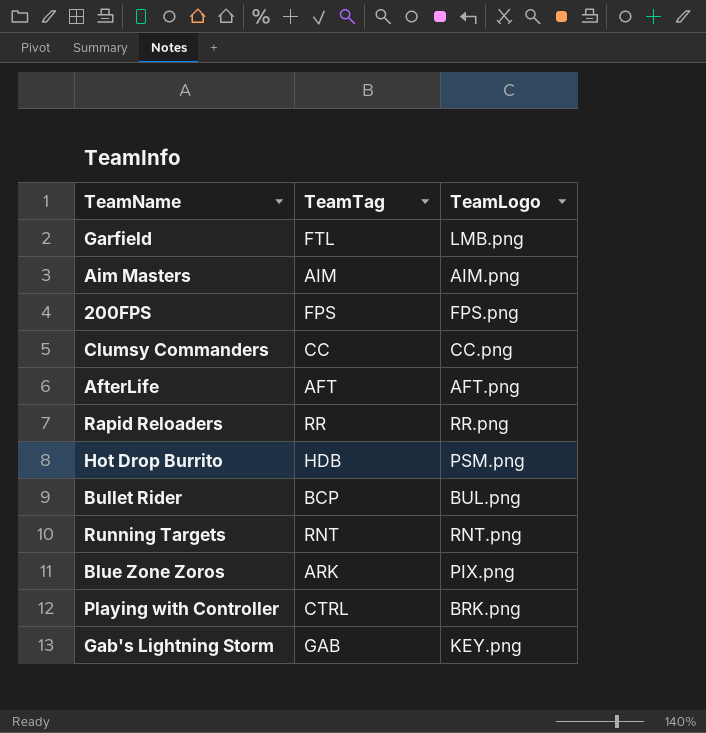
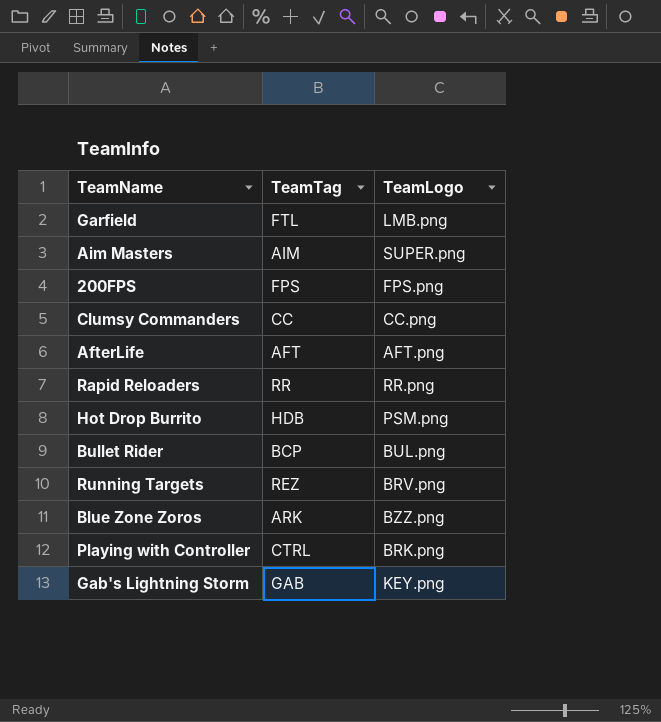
Aim Masters | TeamLogo: AIM.png -> SUPER.png
Running Targets | TeamTag: RNT -> REZ
Running Targets | TeamLogo: RNT.png -> BRV.png
Blue Zone Zoros | TeamLogo: PIX.png -> BZZ.png

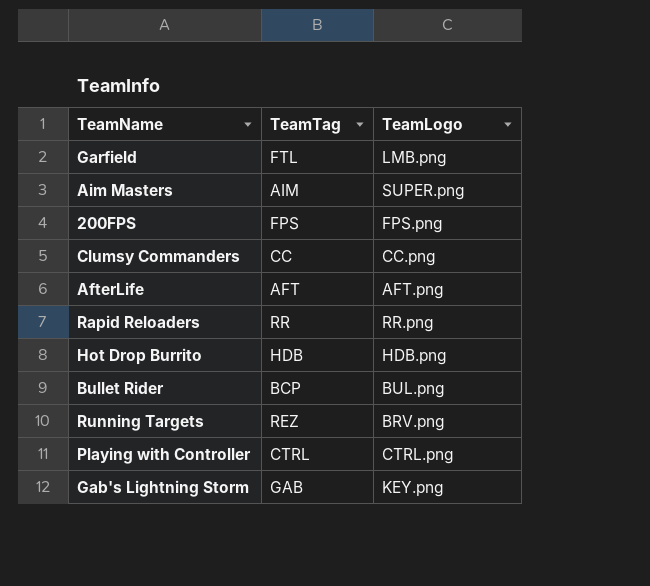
row Blue Zone Zoros: ARK | BZZ.png -> none
Hot Drop Burrito | TeamLogo: PSM.png -> HDB.png
Playing with Controller | TeamLogo: BRK.png -> CTRL.png

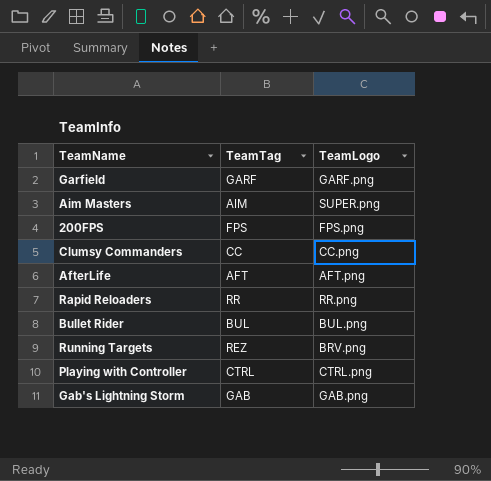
row Hot Drop Burrito: HDB | HDB.png -> none
Garfield | TeamTag: FTL -> GARF
Garfield | TeamLogo: LMB.png -> GARF.png
Bullet Rider | TeamTag: BCP -> BUL
Gab's Lightning Storm | TeamLogo: KEY.png -> GAB.png

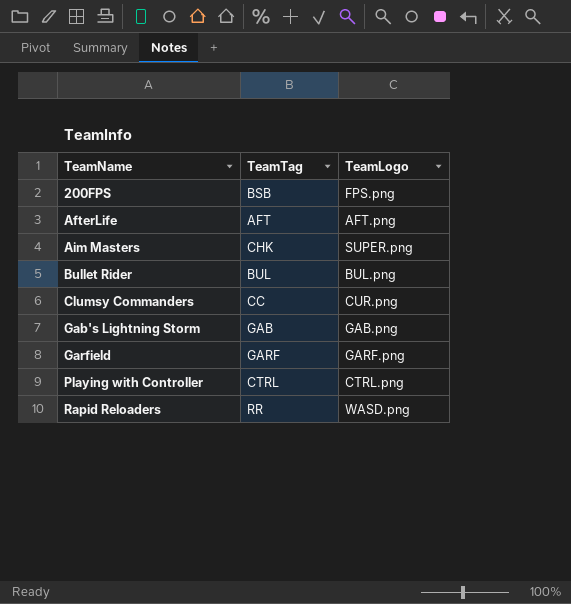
row order: none -> TeamName ascending
row Running Targets: REZ | BRV.png -> none
200FPS | TeamTag: FPS -> BSB
Aim Masters | TeamTag: AIM -> CHK
Clumsy Commanders | TeamLogo: CC.png -> CUR.png
Rapid Reloaders | TeamLogo: RR.png -> WASD.png

